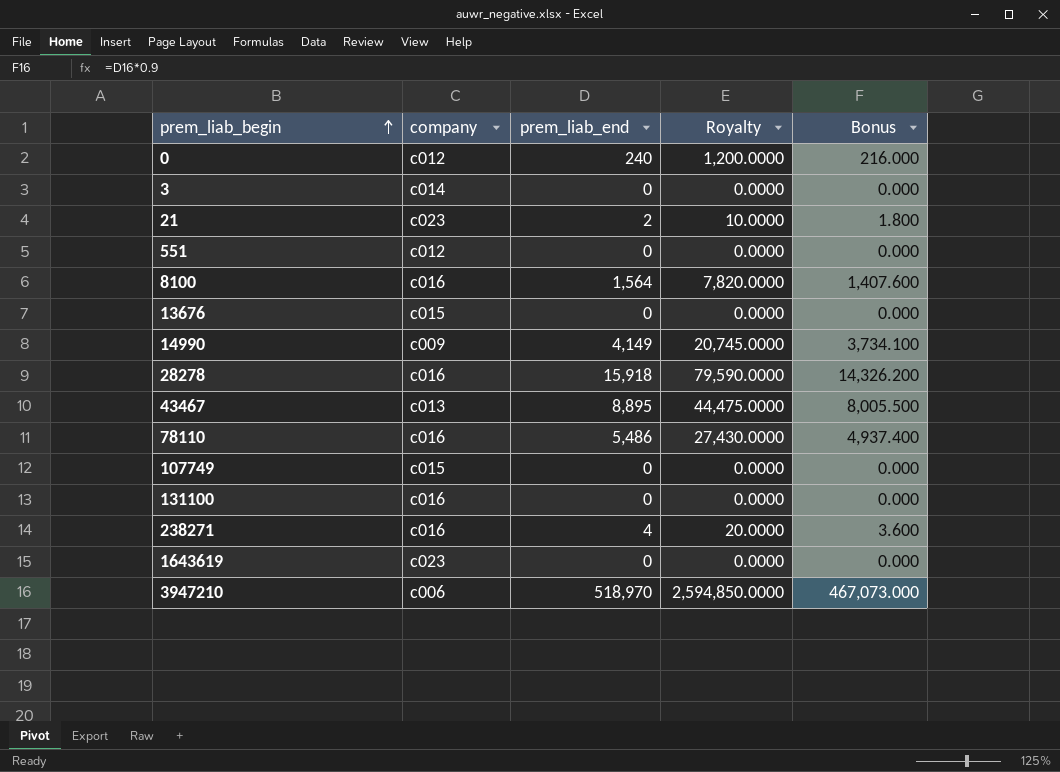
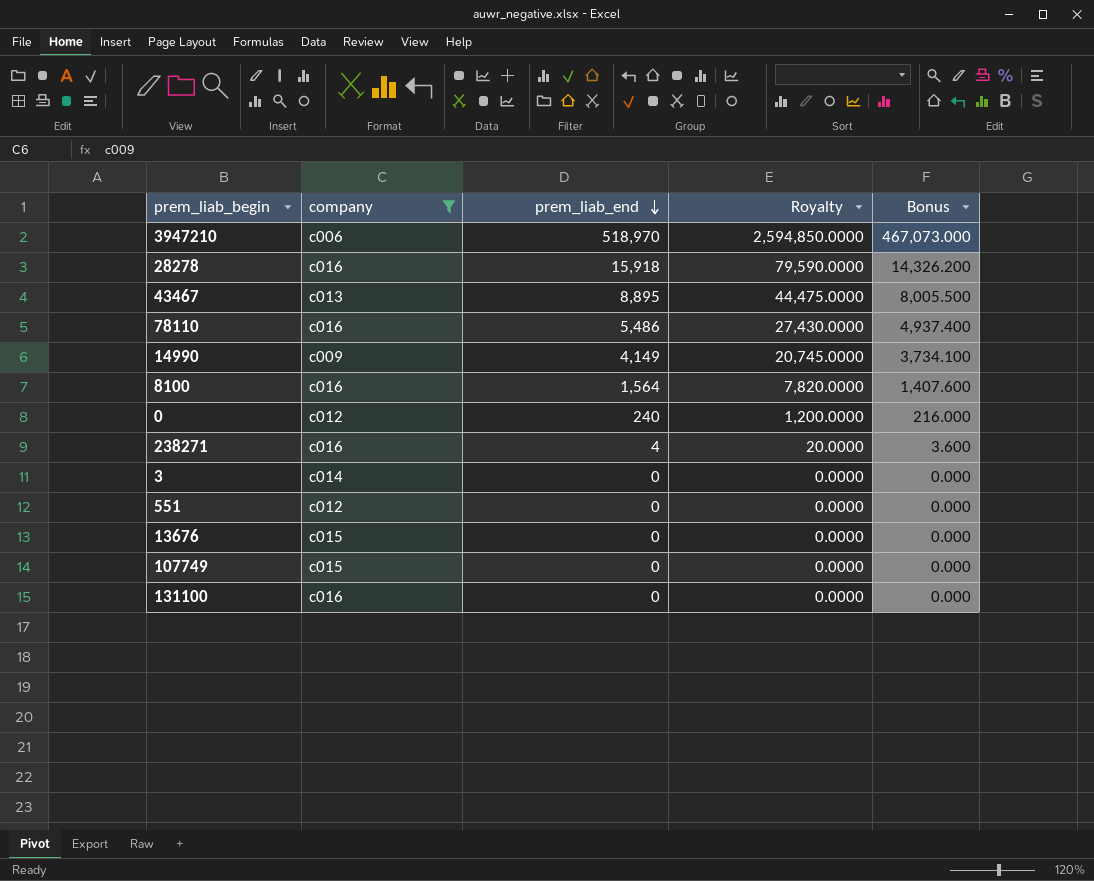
filter: none -> company != c023
row order: prem_liab_begin ascending -> prem_liab_end descending

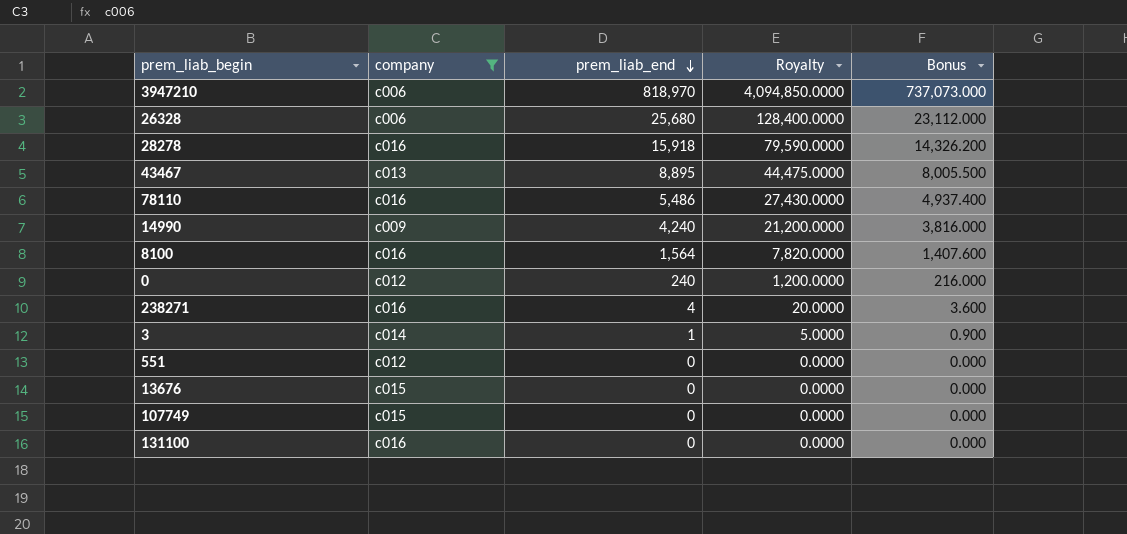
3947210 | prem_liab_end: 518,970 -> 818,970
3947210 | Royalty: 2,594,850.0000 -> 4,094,850.0000
3947210 | Bonus: 467,073.000 -> 737,073.000
row 26328: none -> c006 | 25,680 | 128,400.0000 | 23,112.000
14990 | prem_liab_end: 4,149 -> 4,240
14990 | Royalty: 20,745.0000 -> 21,200.0000
14990 | Bonus: 3,734.100 -> 3,816.000
3 | prem_liab_end: 0 -> 1
3 | Royalty: 0.0000 -> 5.0000
3 | Bonus: 0.000 -> 0.900

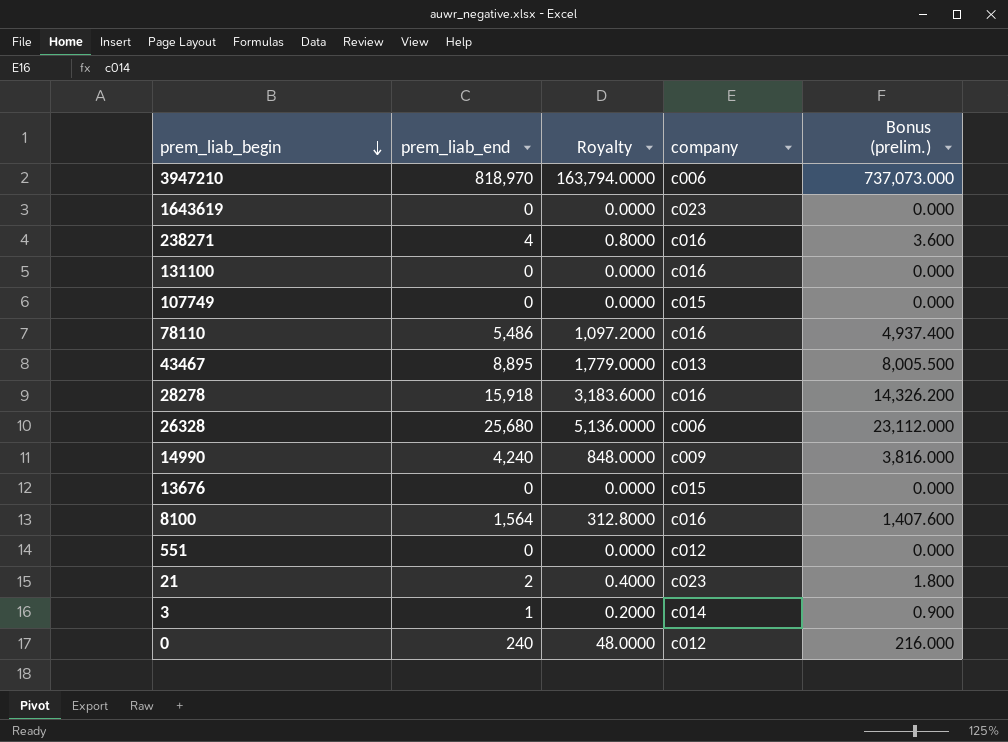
filter: company != c023 -> none
row order: prem_liab_end descending -> prem_liab_begin descending
column Royalty | formula: [prem_liab_end] * 5 -> [prem_liab_end] * 0.2
column company | position: 2 -> 4
column name: Bonus -> Bonus (prelim.)

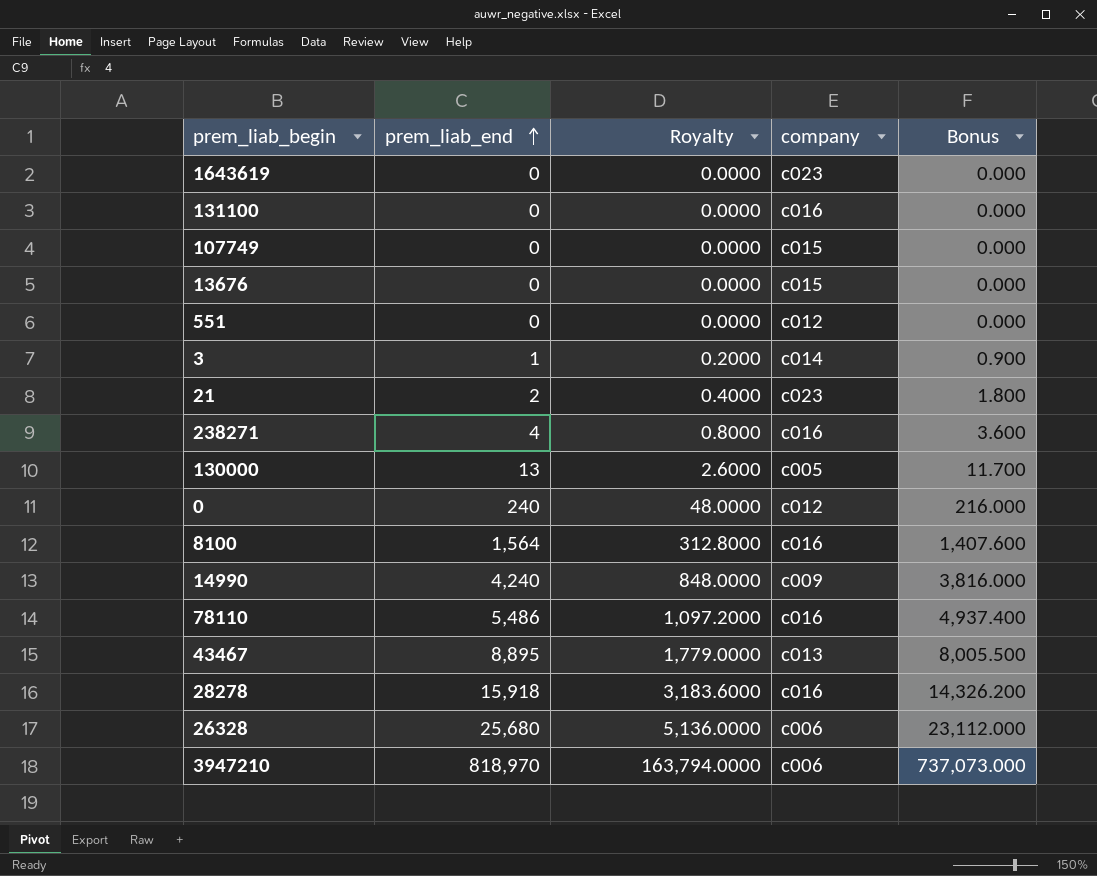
row order: prem_liab_begin descending -> prem_liab_end ascending
column name: Bonus (prelim.) -> Bonus
row 130000: none -> 13 | 2.6000 | c005 | 11.700

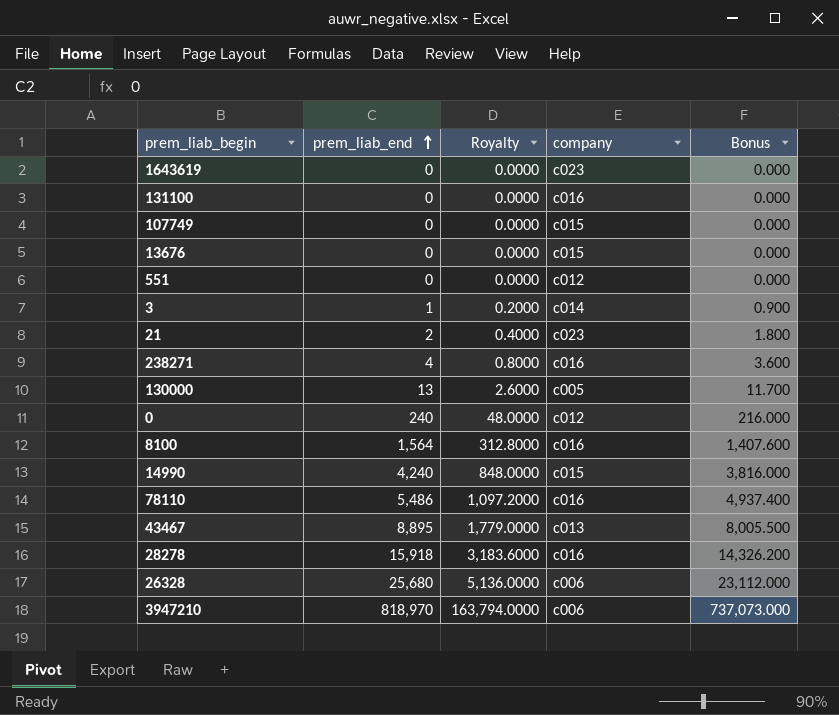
14990 | company: c009 -> c015

